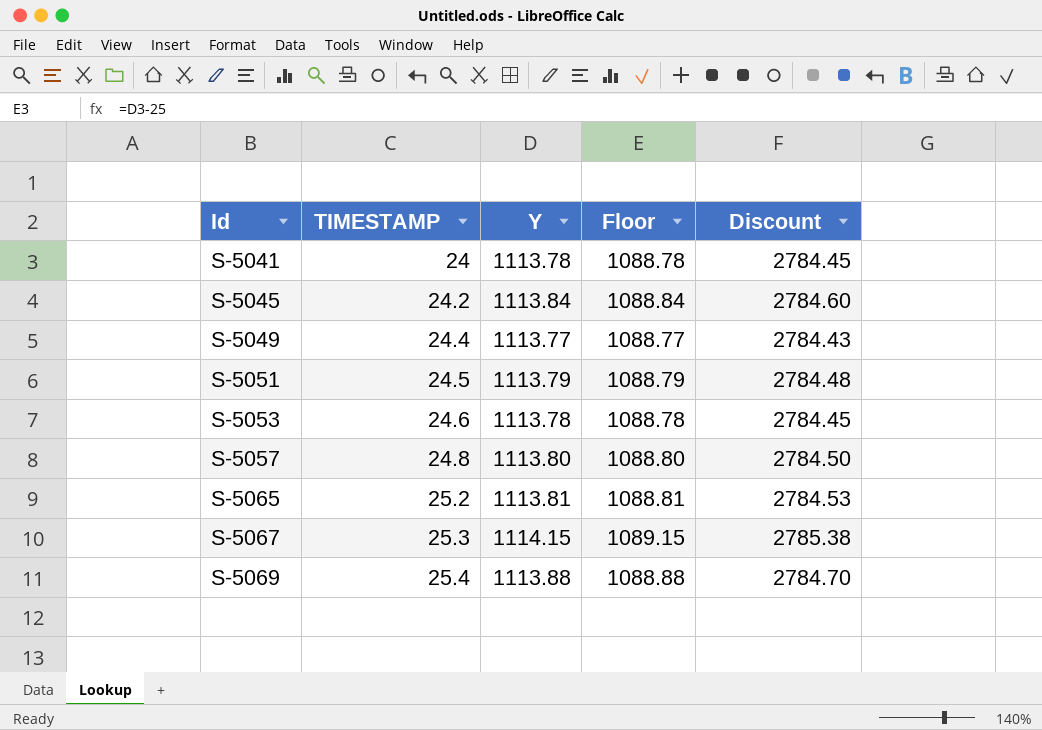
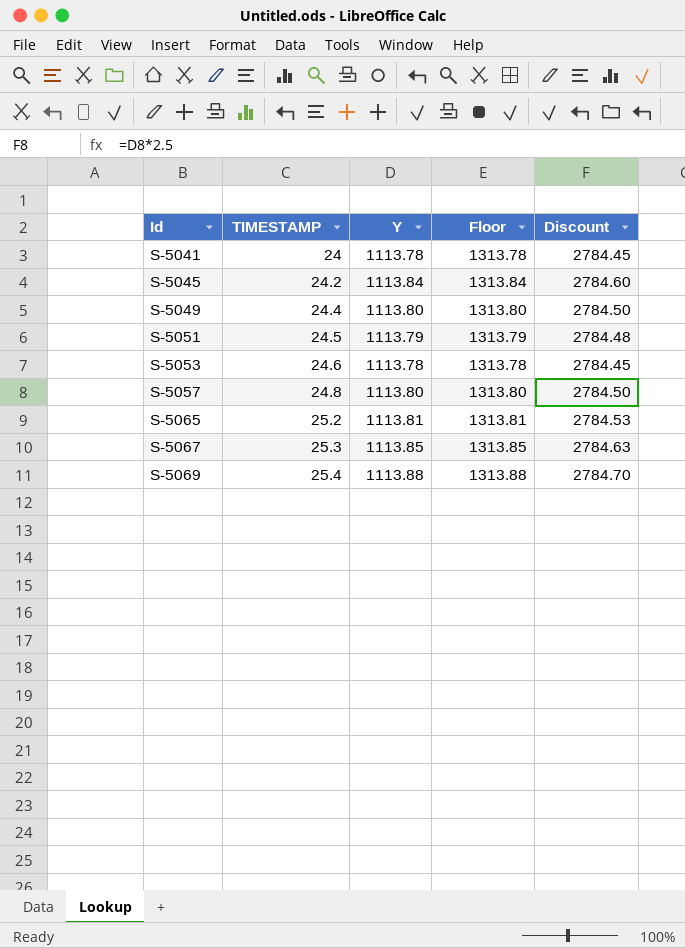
column Floor | formula: [Y] - 25 -> [Y] + 200
S-5049 | Y: 1113.77 -> 1113.80
S-5049 | Discount: 2784.43 -> 2784.50
S-5067 | Y: 1114.15 -> 1113.85
S-5067 | Discount: 2785.38 -> 2784.63

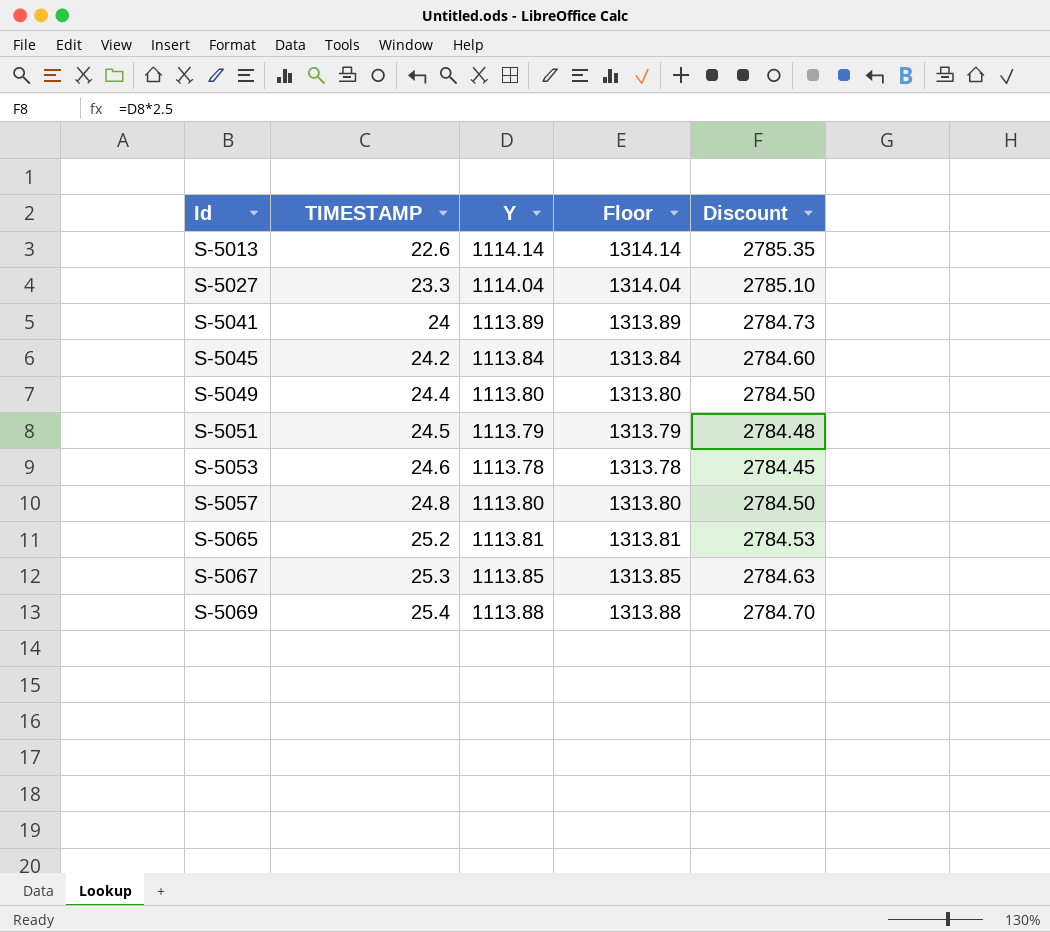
row S-5013: none -> 22.6 | 1114.14 | 1314.14 | 2785.35
row S-5027: none -> 23.3 | 1114.04 | 1314.04 | 2785.10
S-5041 | Y: 1113.78 -> 1113.89
S-5041 | Floor: 1313.78 -> 1313.89
S-5041 | Discount: 2784.45 -> 2784.73

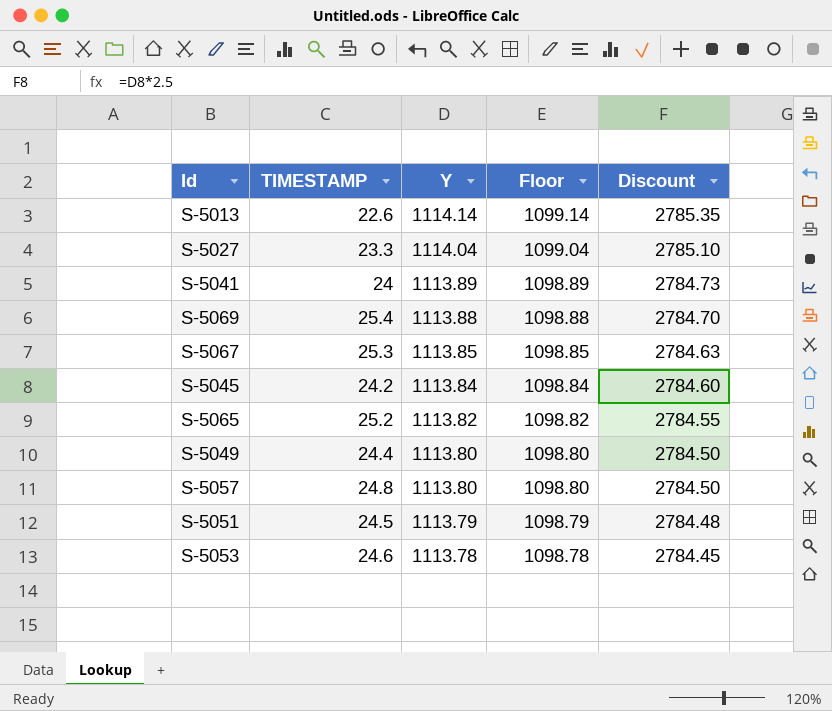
row order: Id ascending -> Y descending
column Floor | formula: [Y] + 200 -> [Y] - 15
S-5065 | Y: 1113.81 -> 1113.82
S-5065 | Discount: 2784.53 -> 2784.55

